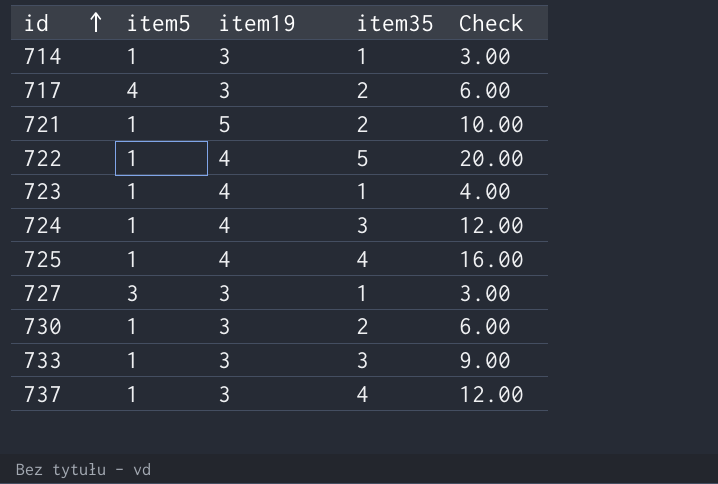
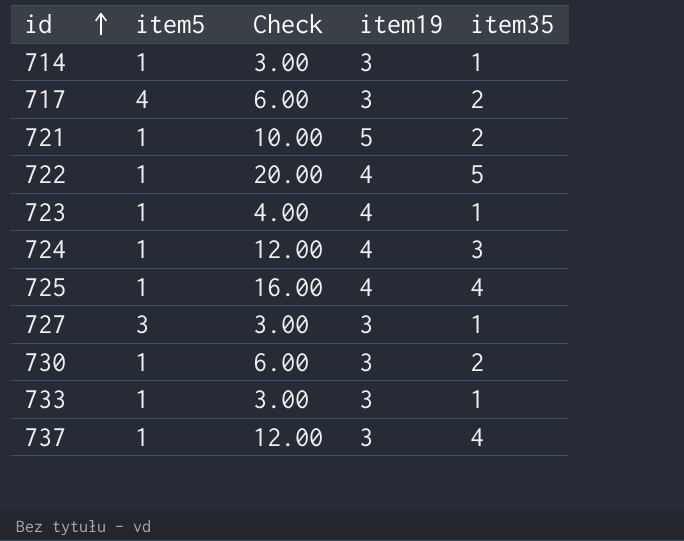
column Check | position: 5 -> 3
733 | Check: 9.00 -> 3.00
733 | item35: 3 -> 1

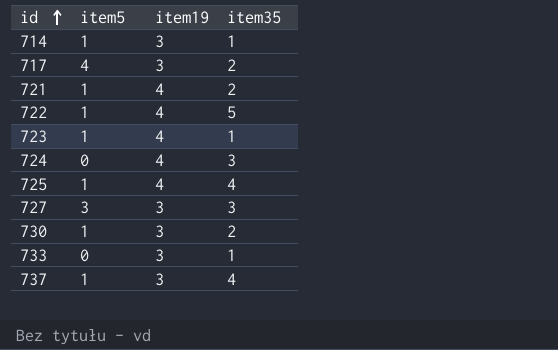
column Check | formula: [item19] * [item35] -> none
721 | item19: 5 -> 4
724 | item5: 1 -> 0
727 | item35: 1 -> 3
733 | item5: 1 -> 0

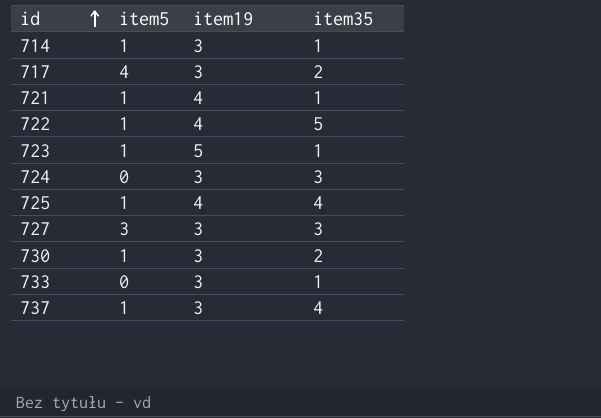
721 | item35: 2 -> 1
723 | item19: 4 -> 5
724 | item19: 4 -> 3

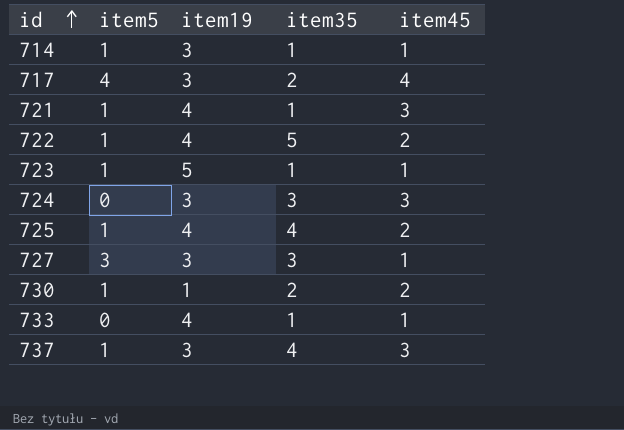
column item45 | position: none -> 5
730 | item19: 3 -> 1
733 | item19: 3 -> 4

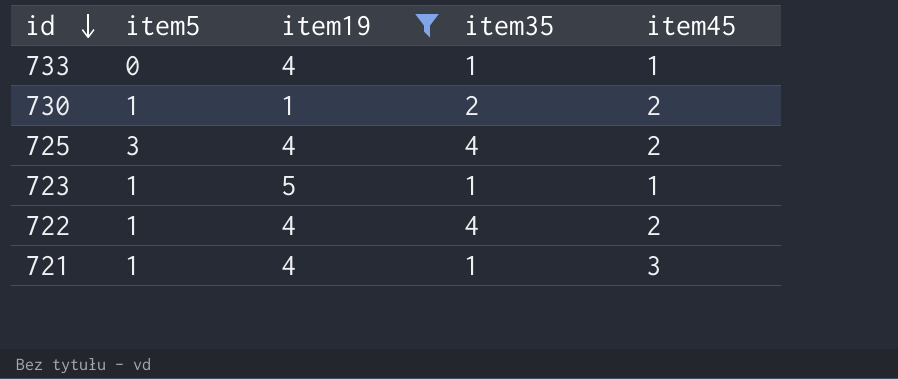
filter: none -> item19 != 3
row order: id ascending -> id descending
725 | item5: 1 -> 3
722 | item35: 5 -> 4

